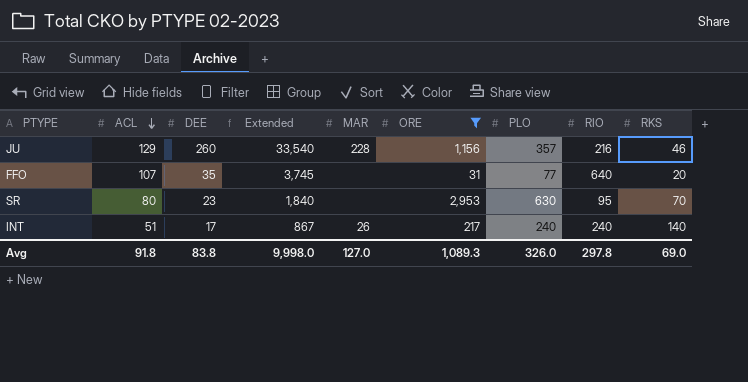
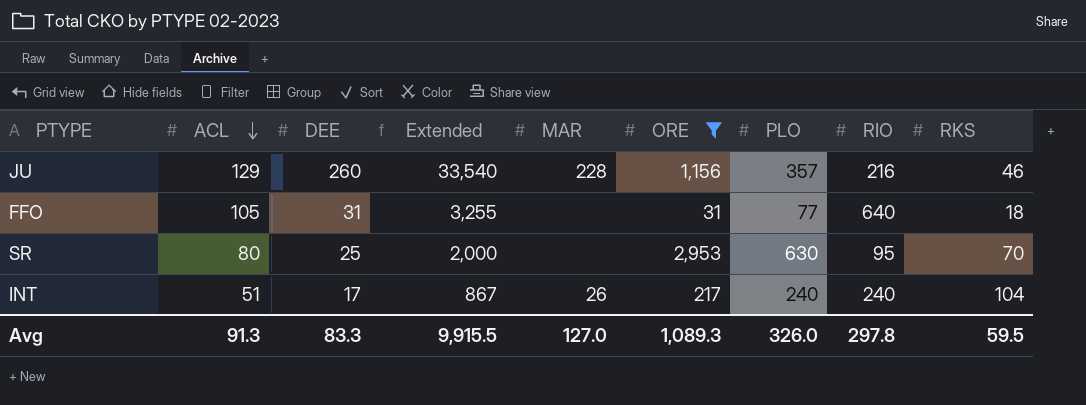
FFO | ACL: 107 -> 105
FFO | DEE: 35 -> 31
FFO | Extended: 3,745 -> 3,255
FFO | RKS: 20 -> 18
SR | DEE: 23 -> 25
SR | Extended: 1,840 -> 2,000
INT | RKS: 140 -> 104
Avg | ACL: 91.8 -> 91.3
Avg | DEE: 83.8 -> 83.3
Avg | Extended: 9,998.0 -> 9,915.5
Avg | RKS: 69.0 -> 59.5

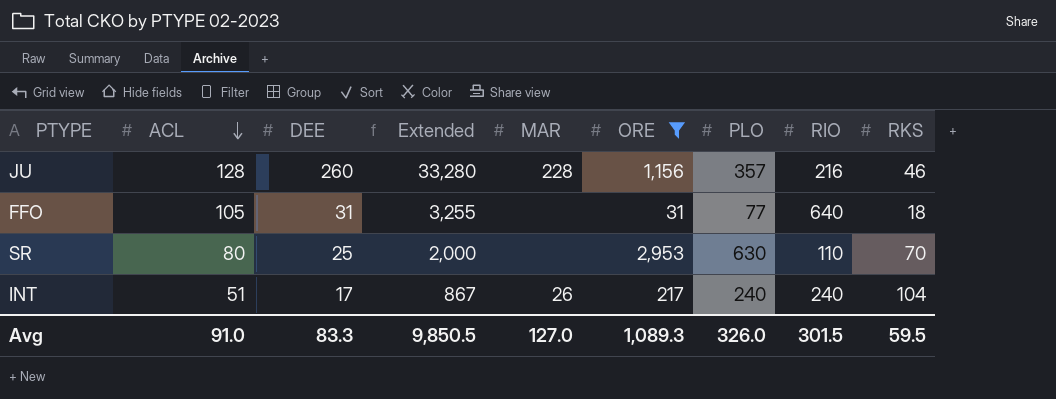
JU | ACL: 129 -> 128
JU | Extended: 33,540 -> 33,280
SR | RIO: 95 -> 110
Avg | ACL: 91.3 -> 91.0
Avg | Extended: 9,915.5 -> 9,850.5
Avg | RIO: 297.8 -> 301.5

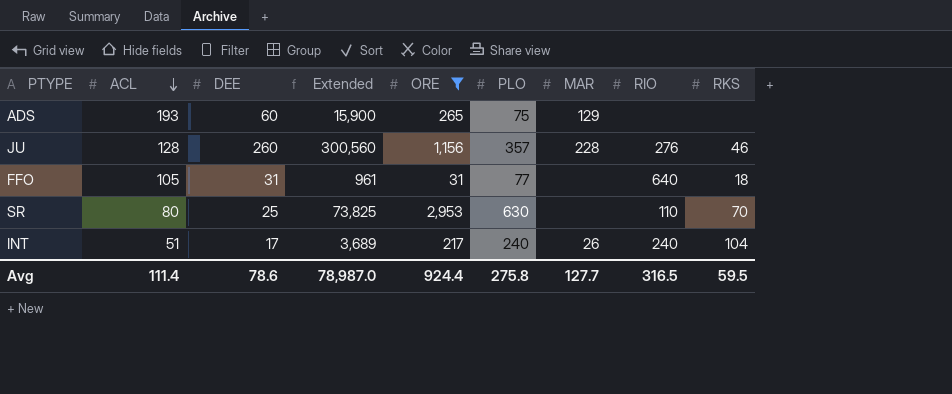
column Extended | formula: [ACL] * [DEE] -> [DEE] * [ORE]
column MAR | position: 5 -> 7
row ADS: none -> 193 | 60 | 15,900 | 265 | 75 | 129 | none | none
JU | RIO: 216 -> 276
Avg | ACL: 91.0 -> 111.4
Avg | DEE: 83.3 -> 78.6
Avg | Extended: 9,850.5 -> 78,987.0
Avg | ORE: 1,089.3 -> 924.4
Avg | PLO: 326.0 -> 275.8
Avg | MAR: 127.0 -> 127.7
Avg | RIO: 301.5 -> 316.5

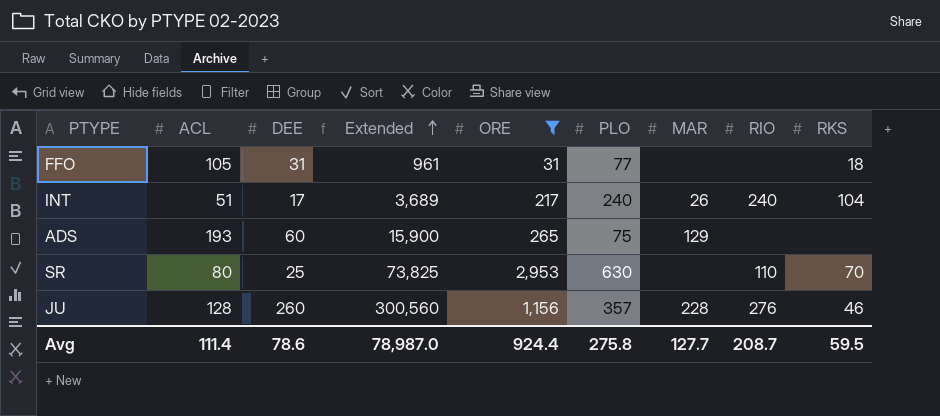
row order: ACL descending -> Extended ascending
FFO | RIO: 640 -> none
Avg | RIO: 316.5 -> 208.7

